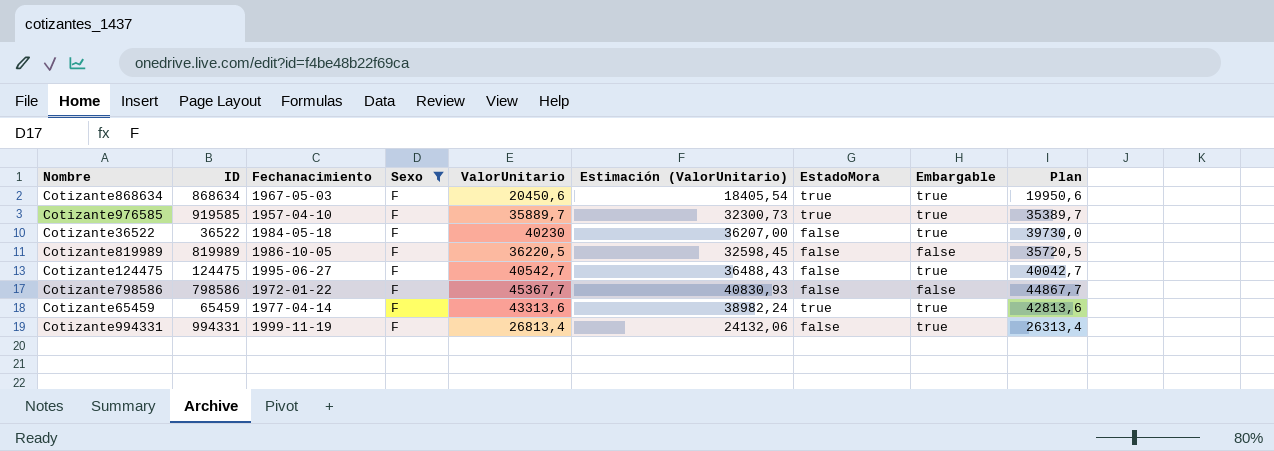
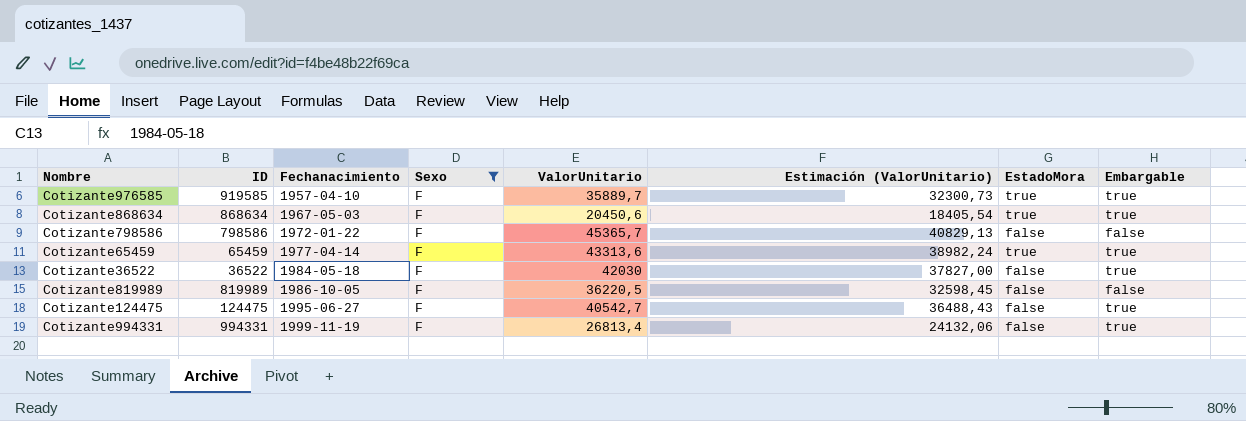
row order: none -> Fechanacimiento ascending
column Plan | formula: [ValorUnitario] - 500 -> none
Cotizante798586 | ValorUnitario: 45367,7 -> 45365,7
Cotizante798586 | Estimación (ValorUnitario): 40830,93 -> 40829,13
Cotizante36522 | ValorUnitario: 40230 -> 42030
Cotizante36522 | Estimación (ValorUnitario): 36207,00 -> 37827,00

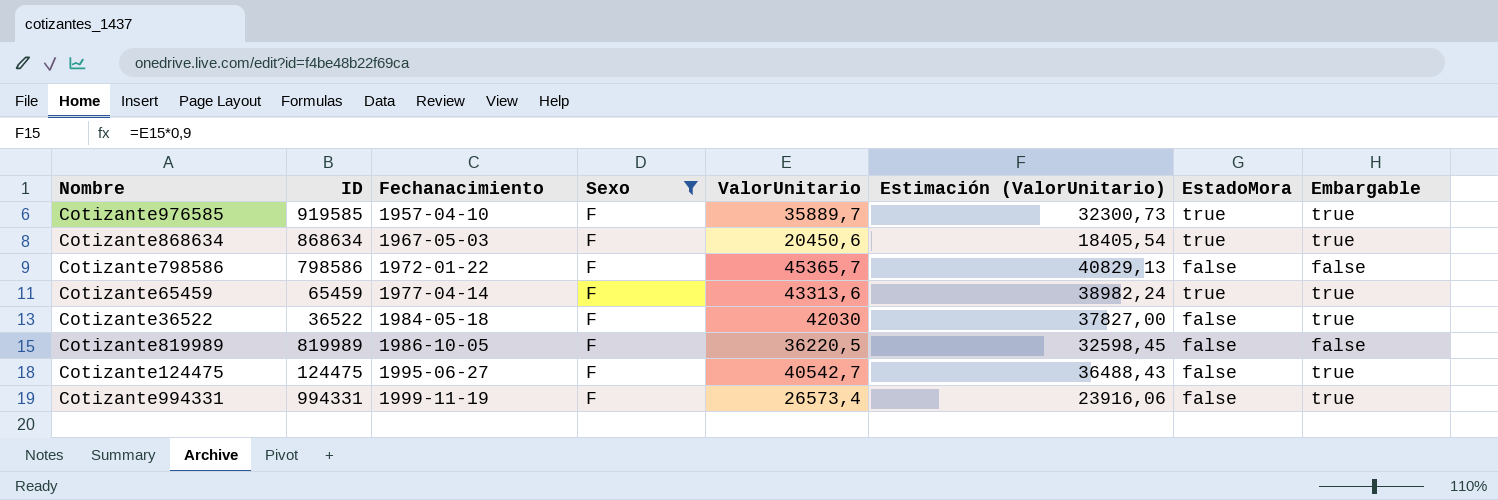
Cotizante994331 | ValorUnitario: 26813,4 -> 26573,4
Cotizante994331 | Estimación (ValorUnitario): 24132,06 -> 23916,06

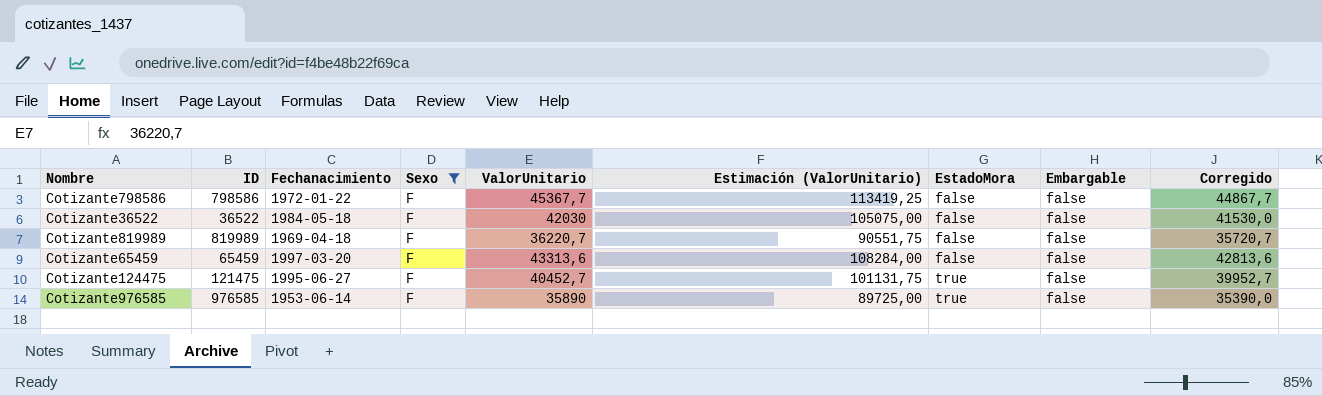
row order: Fechanacimiento ascending -> EstadoMora ascending
column Estimación (ValorUnitario) | formula: [ValorUnitario] * 0,9 -> [ValorUnitario] * 2,5
column Corregido | formula: none -> [ValorUnitario] - 500
row Cotizante868634: 868634 | 1967-05-03 | F | 20450,6 | 18405,54 | true | true -> none
row Cotizante994331: 994331 | 1999-11-19 | F | 26573,4 | 23916,06 | false | true -> none
Cotizante798586 | ValorUnitario: 45365,7 -> 45367,7
Cotizante36522 | Embargable: true -> false
Cotizante819989 | Fechanacimiento: 1986-10-05 -> 1969-04-18
Cotizante819989 | ValorUnitario: 36220,5 -> 36220,7
Cotizante65459 | Fechanacimiento: 1977-04-14 -> 1997-03-20
Cotizante65459 | EstadoMora: true -> false
Cotizante65459 | Embargable: true -> false
Cotizante124475 | ID: 124475 -> 121475
Cotizante124475 | ValorUnitario: 40542,7 -> 40452,7
Cotizante124475 | EstadoMora: false -> true
Cotizante124475 | Embargable: true -> false
Cotizante976585 | ID: 919585 -> 976585
Cotizante976585 | Fechanacimiento: 1957-04-10 -> 1953-06-14
Cotizante976585 | ValorUnitario: 35889,7 -> 35890
Cotizante976585 | Embargable: true -> false

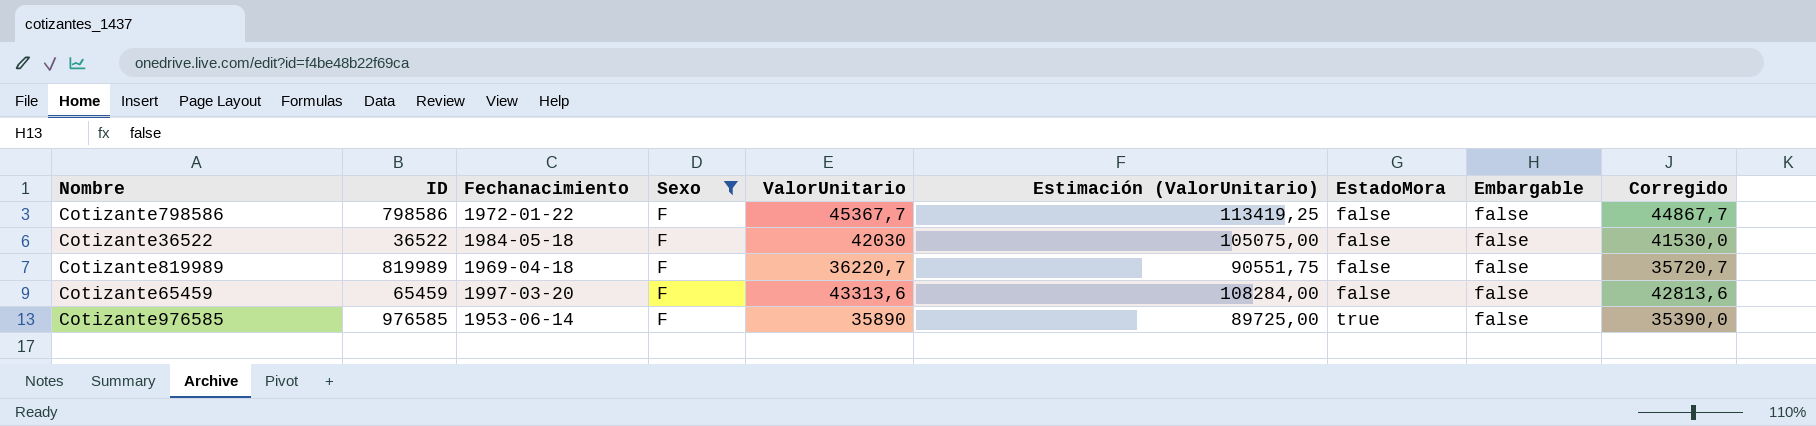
row Cotizante124475: 121475 | 1995-06-27 | F | 40452,7 | 101131,75 | true | false | 39952,7 -> none

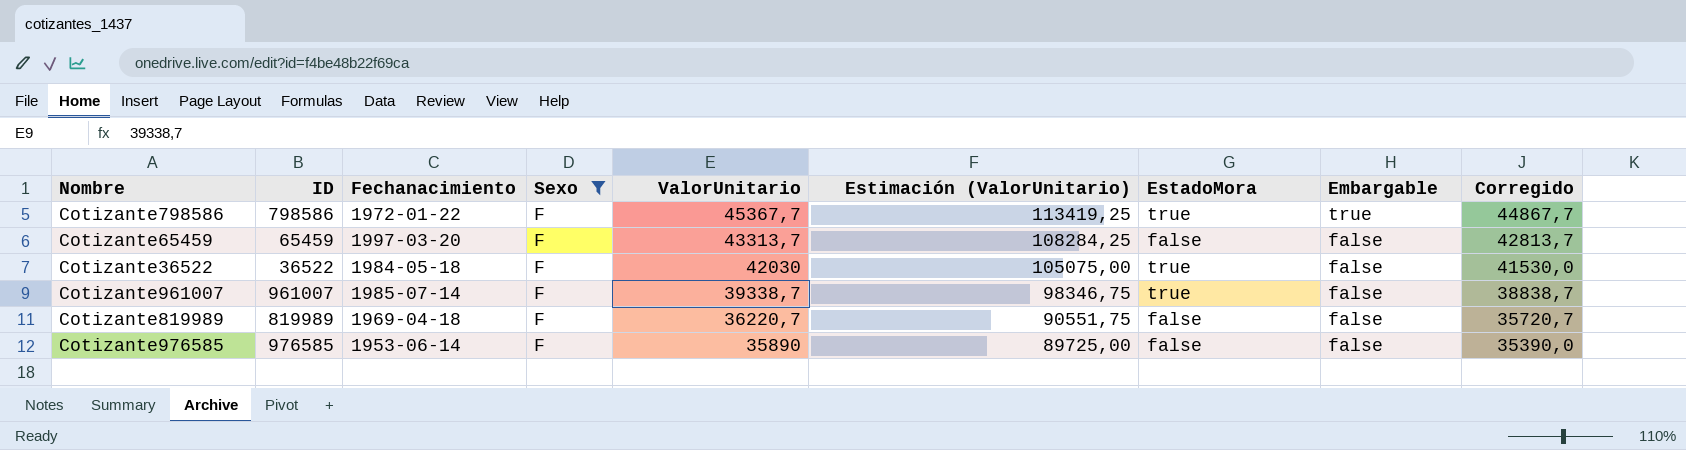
row order: EstadoMora ascending -> ValorUnitario descending
Cotizante798586 | EstadoMora: false -> true
Cotizante798586 | Embargable: false -> true
Cotizante65459 | ValorUnitario: 43313,6 -> 43313,7
Cotizante65459 | Estimación (ValorUnitario): 108284,00 -> 108284,25
Cotizante65459 | Corregido: 42813,6 -> 42813,7
Cotizante36522 | EstadoMora: false -> true
row Cotizante961007: none -> 961007 | 1985-07-14 | F | 39338,7 | 98346,75 | true | false | 38838,7
Cotizante976585 | EstadoMora: true -> false

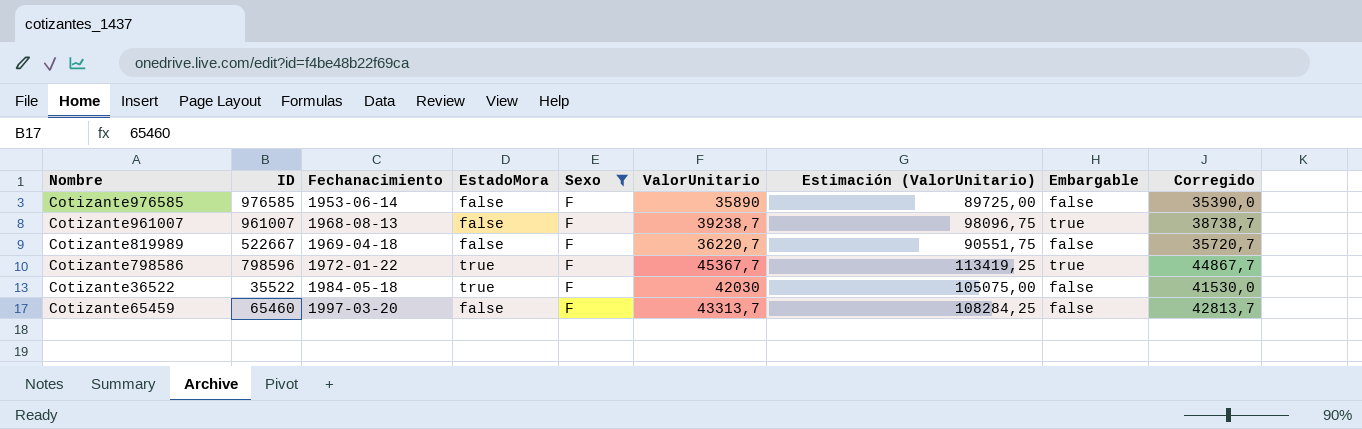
row order: ValorUnitario descending -> Fechanacimiento ascending
column EstadoMora | position: 7 -> 4
Cotizante961007 | Fechanacimiento: 1985-07-14 -> 1968-08-13
Cotizante961007 | EstadoMora: true -> false
Cotizante961007 | ValorUnitario: 39338,7 -> 39238,7
Cotizante961007 | Estimación (ValorUnitario): 98346,75 -> 98096,75
Cotizante961007 | Embargable: false -> true
Cotizante961007 | Corregido: 38838,7 -> 38738,7
Cotizante819989 | ID: 819989 -> 522667
Cotizante798586 | ID: 798586 -> 798596
Cotizante36522 | ID: 36522 -> 35522
Cotizante65459 | ID: 65459 -> 65460

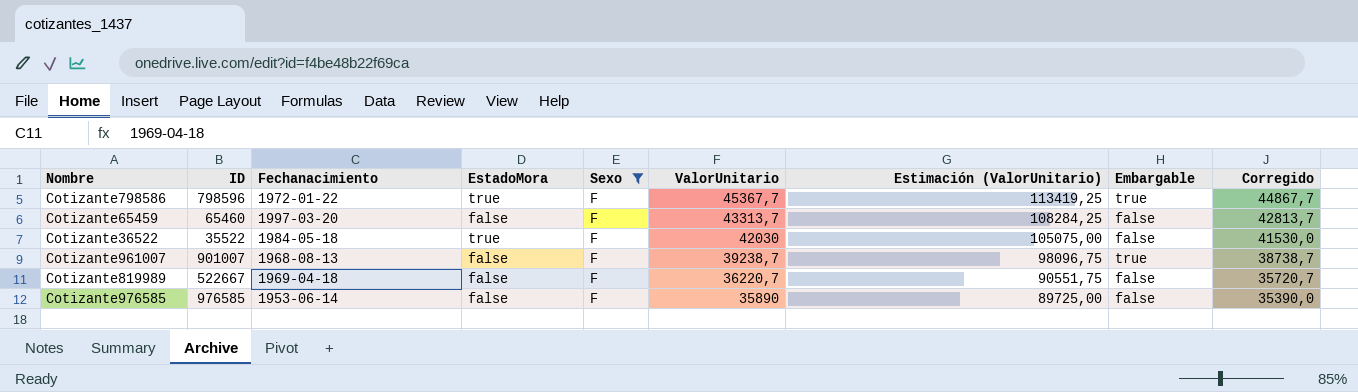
row order: Fechanacimiento ascending -> ValorUnitario descending
Cotizante961007 | ID: 961007 -> 901007

